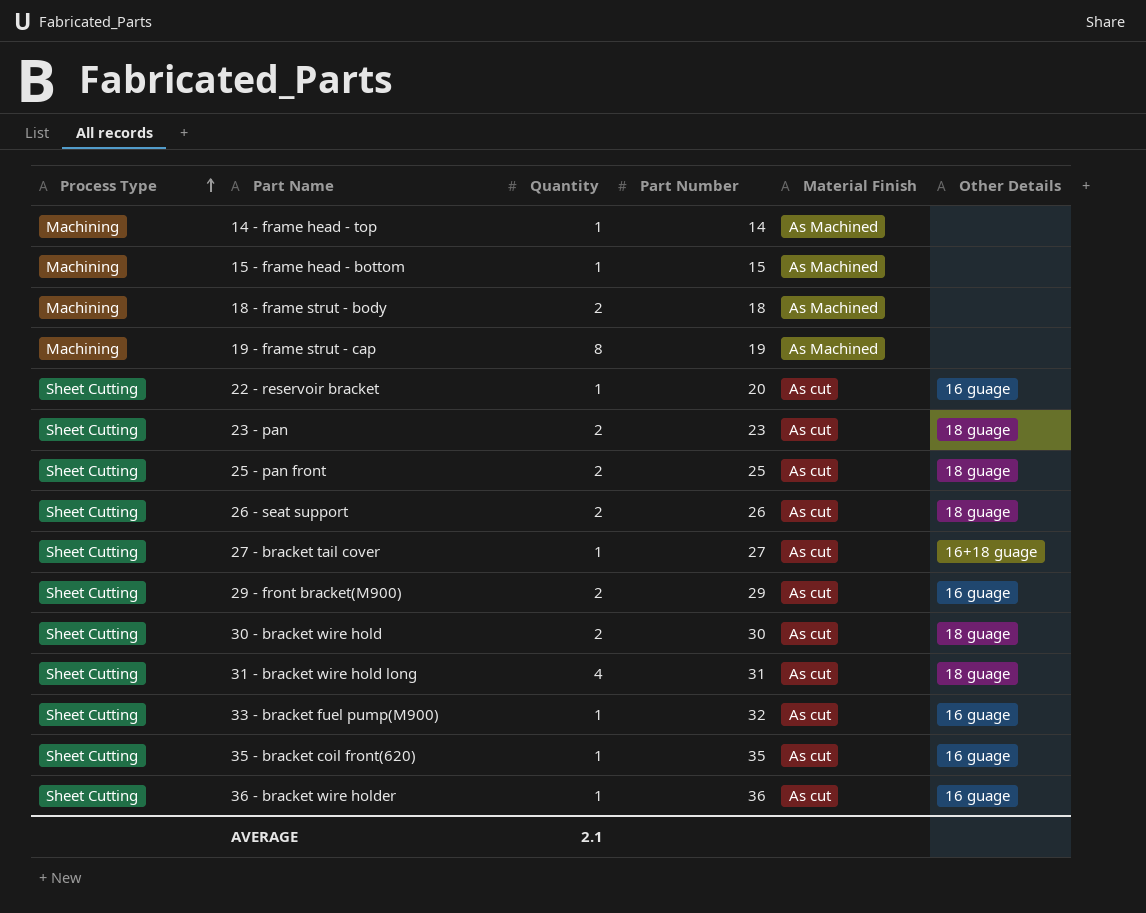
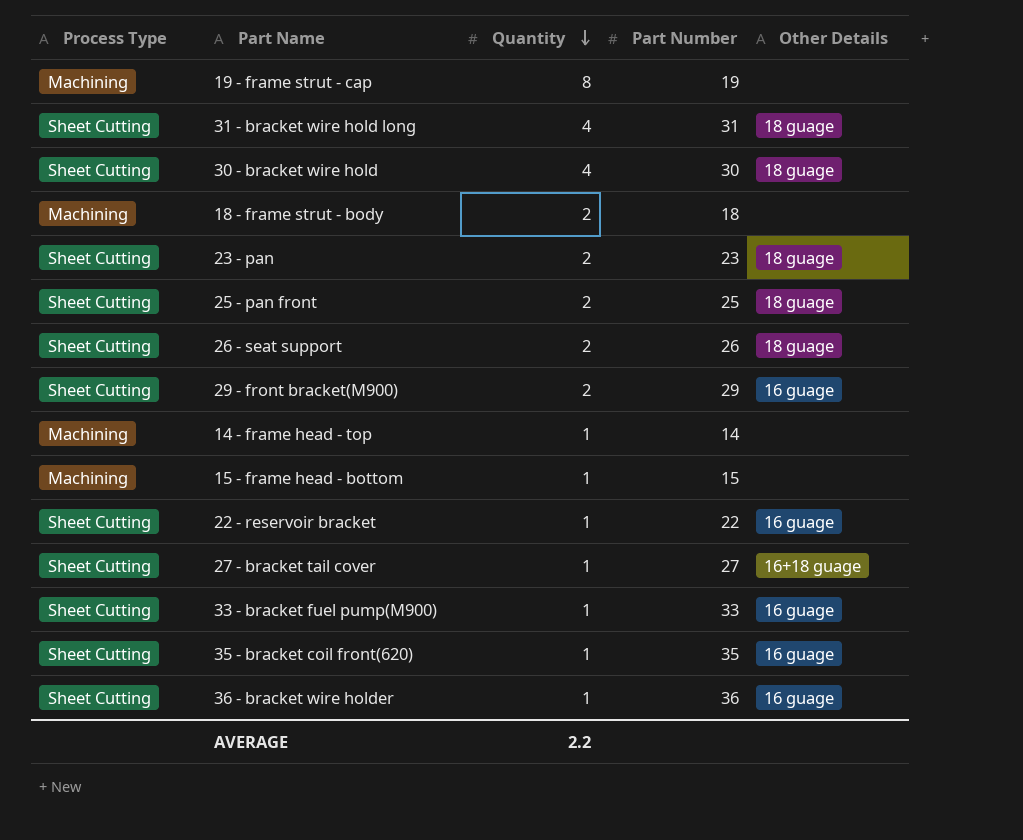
row order: Process Type ascending -> Quantity descending
column Material Finish | position: 5 -> none
30 - bracket wire hold | Quantity: 2 -> 4
22 - reservoir bracket | Part Number: 20 -> 22
33 - bracket fuel pump(M900) | Part Number: 32 -> 33
AVERAGE | Quantity: 2.1 -> 2.2

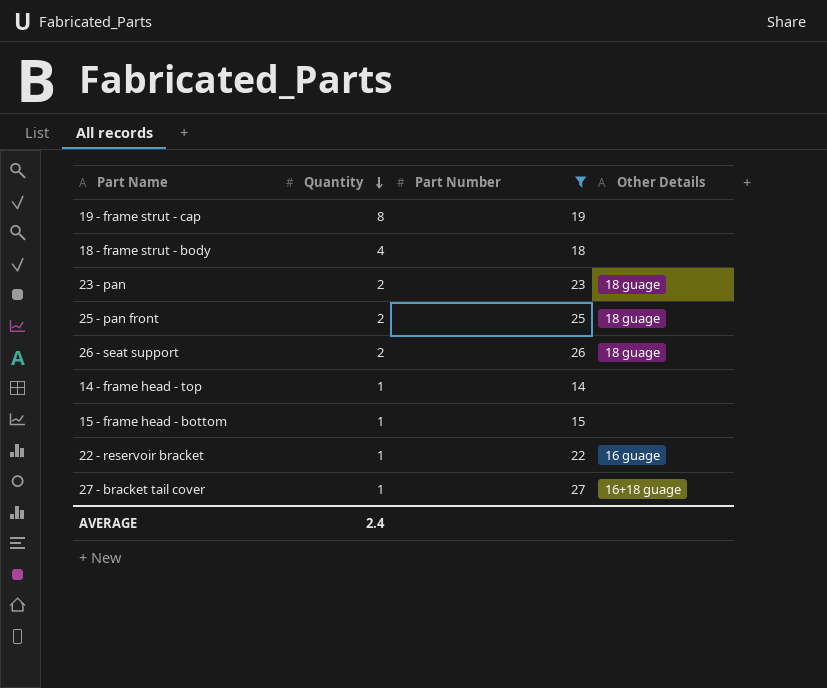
filter: none -> Part Number <= 27
column Process Type | position: 1 -> none
18 - frame strut - body | Quantity: 2 -> 4
AVERAGE | Quantity: 2.2 -> 2.4

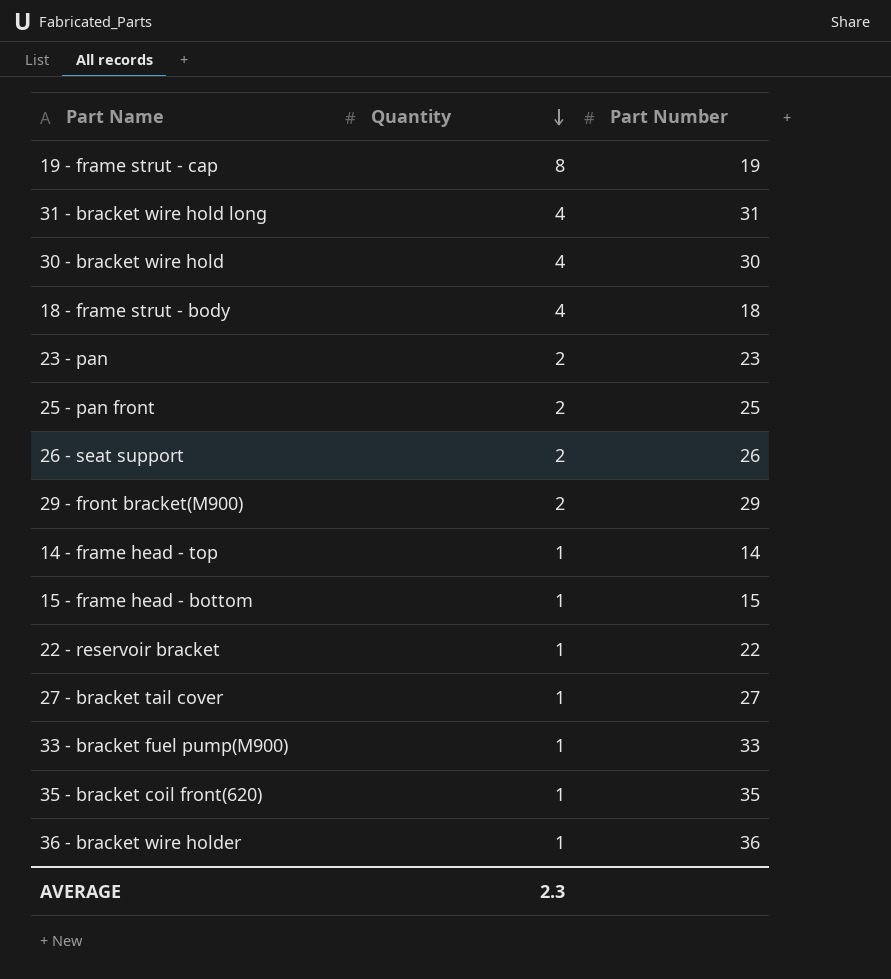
filter: Part Number <= 27 -> none
column Other Details | position: 4 -> none
AVERAGE | Quantity: 2.4 -> 2.3

